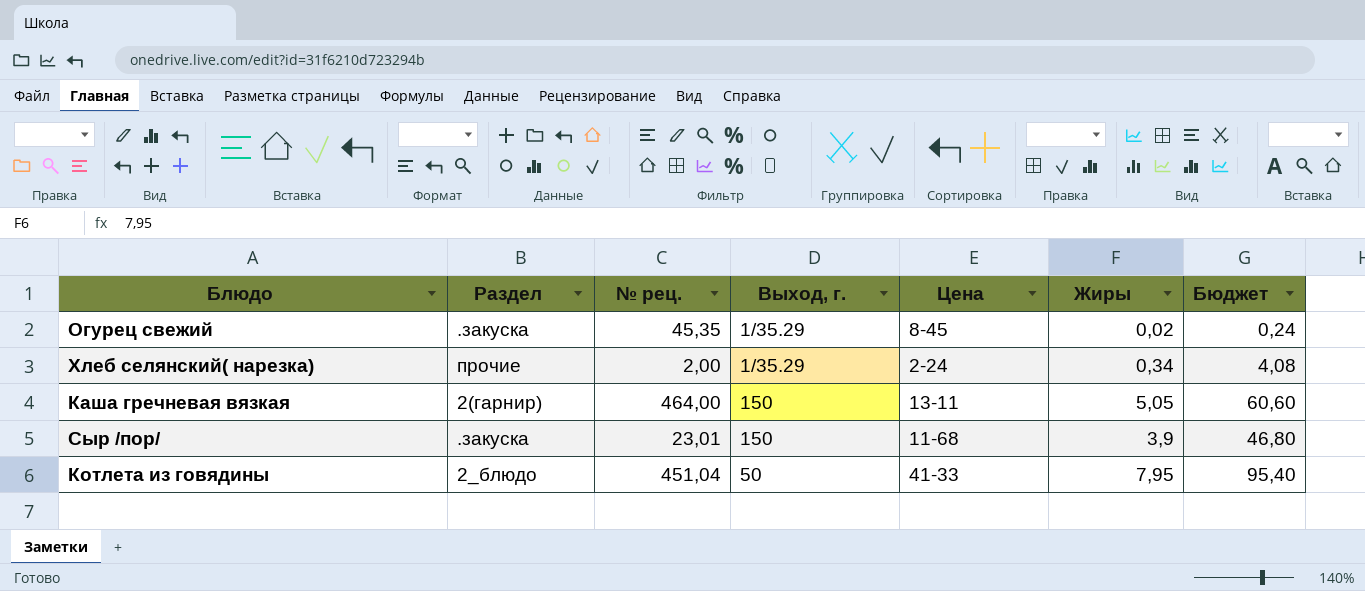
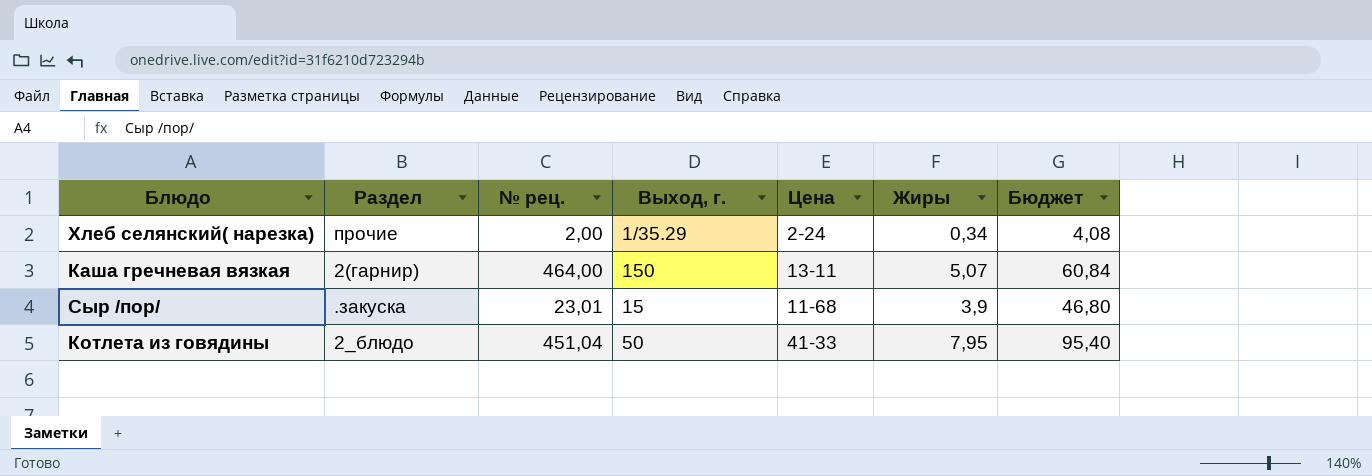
row Огурец свежий: .закуска | 45,35 | 1/35.29 | 8-45 | 0,02 | 0,24 -> none
Каша гречневая вязкая | Жиры: 5,05 -> 5,07
Каша гречневая вязкая | Бюджет: 60,60 -> 60,84
Сыр /пор/ | Выход, г.: 150 -> 15

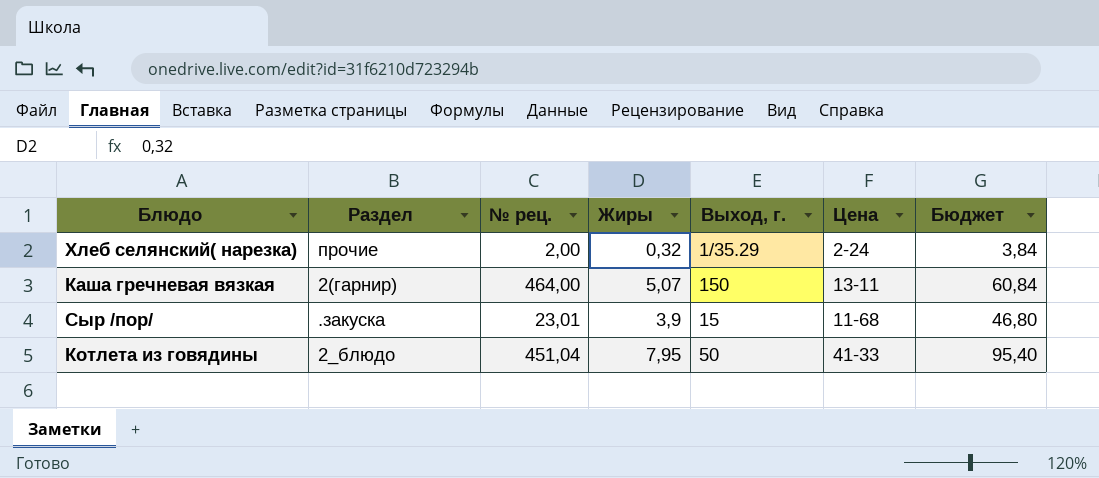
column Жиры | position: 6 -> 4
Хлеб селянский( нарезка) | Жиры: 0,34 -> 0,32
Хлеб селянский( нарезка) | Бюджет: 4,08 -> 3,84

